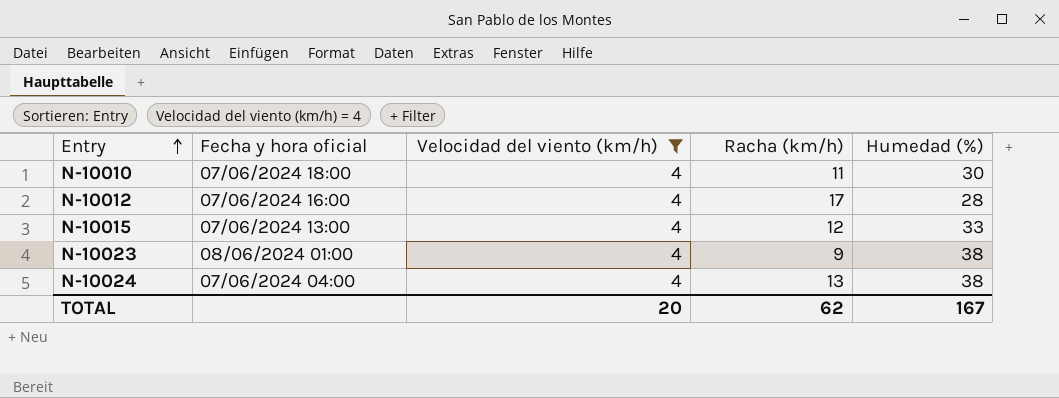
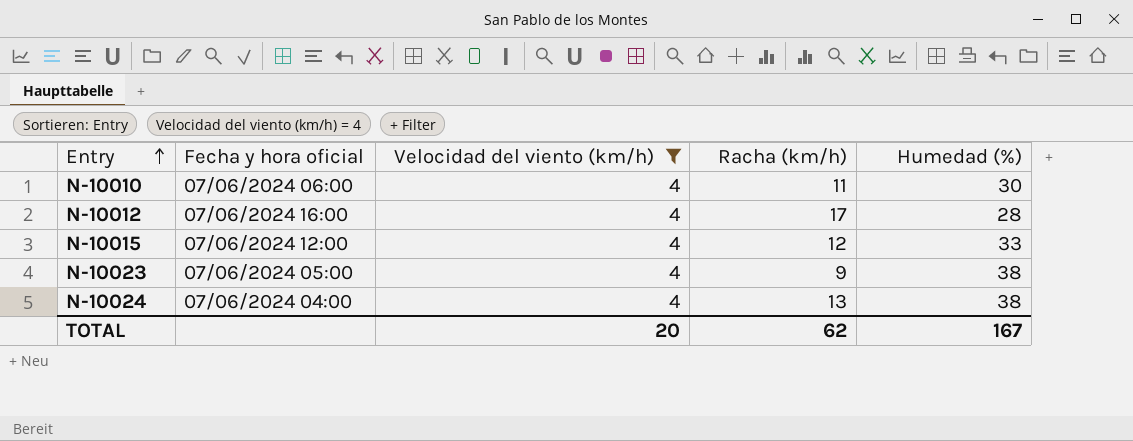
N-10010 | Fecha y hora oficial: 07/06/2024 18:00 -> 07/06/2024 06:00
N-10015 | Fecha y hora oficial: 07/06/2024 13:00 -> 07/06/2024 12:00
N-10023 | Fecha y hora oficial: 08/06/2024 01:00 -> 07/06/2024 05:00

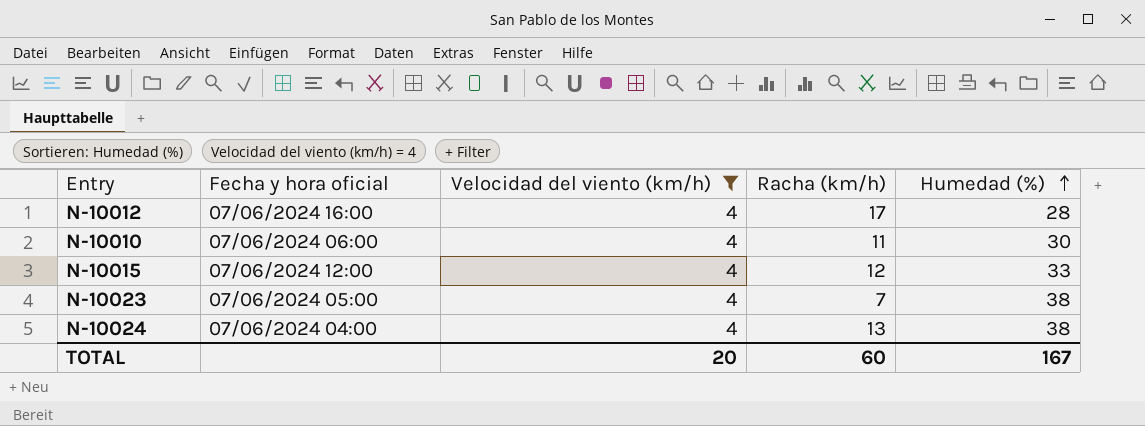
row order: Entry ascending -> Humedad (%) ascending
N-10023 | Racha (km/h): 9 -> 7
TOTAL | Racha (km/h): 62 -> 60

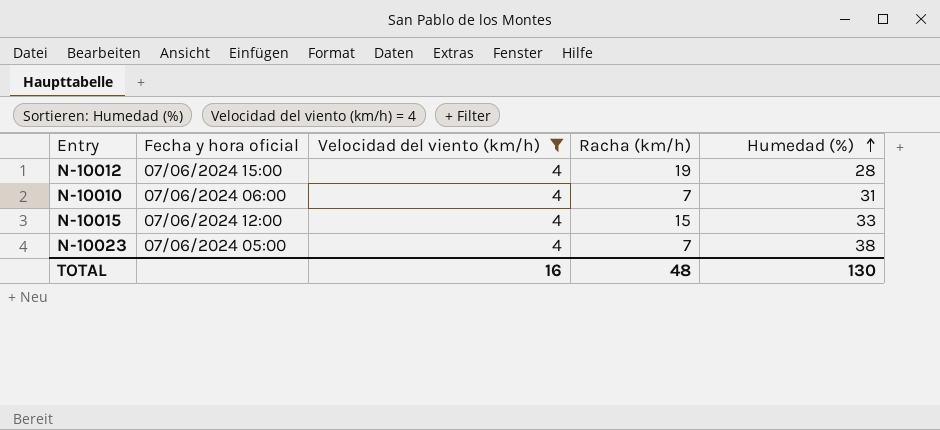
row N-10024: 07/06/2024 04:00 | 4 | 13 | 38 -> none
N-10012 | Fecha y hora oficial: 07/06/2024 16:00 -> 07/06/2024 15:00
N-10012 | Racha (km/h): 17 -> 19
N-10010 | Racha (km/h): 11 -> 7
N-10010 | Humedad (%): 30 -> 31
N-10015 | Racha (km/h): 12 -> 15
TOTAL | Velocidad del viento (km/h): 20 -> 16
TOTAL | Racha (km/h): 60 -> 48
TOTAL | Humedad (%): 167 -> 130

